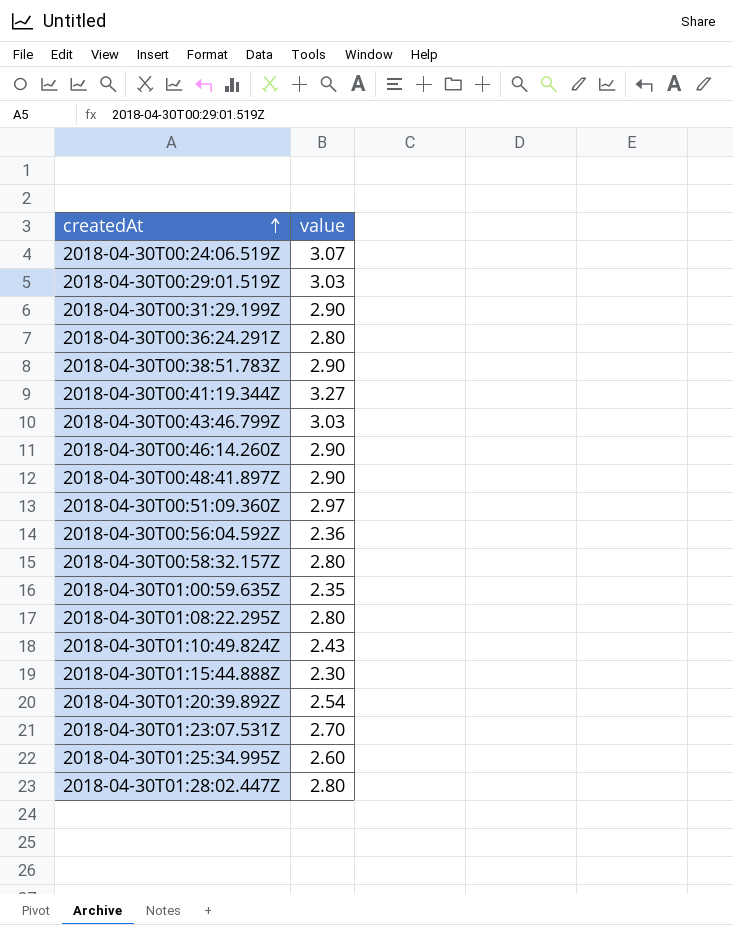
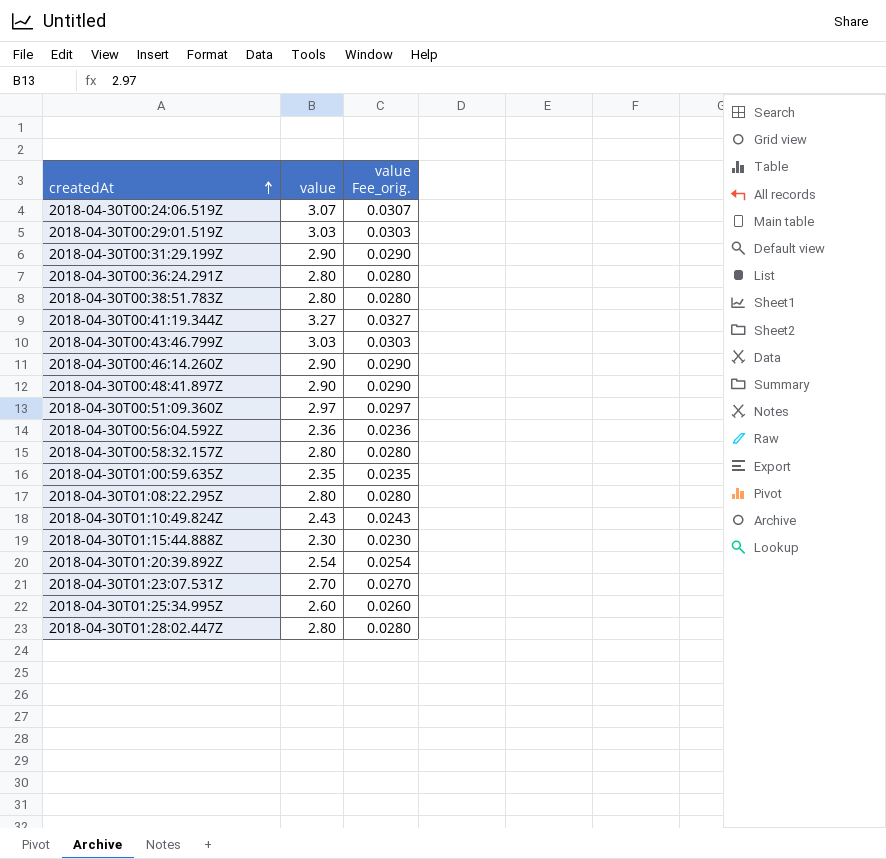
column value Fee_orig. | formula: none -> [value] * 0.01
2018-04-30T00:38:51.783Z | value: 2.90 -> 2.80

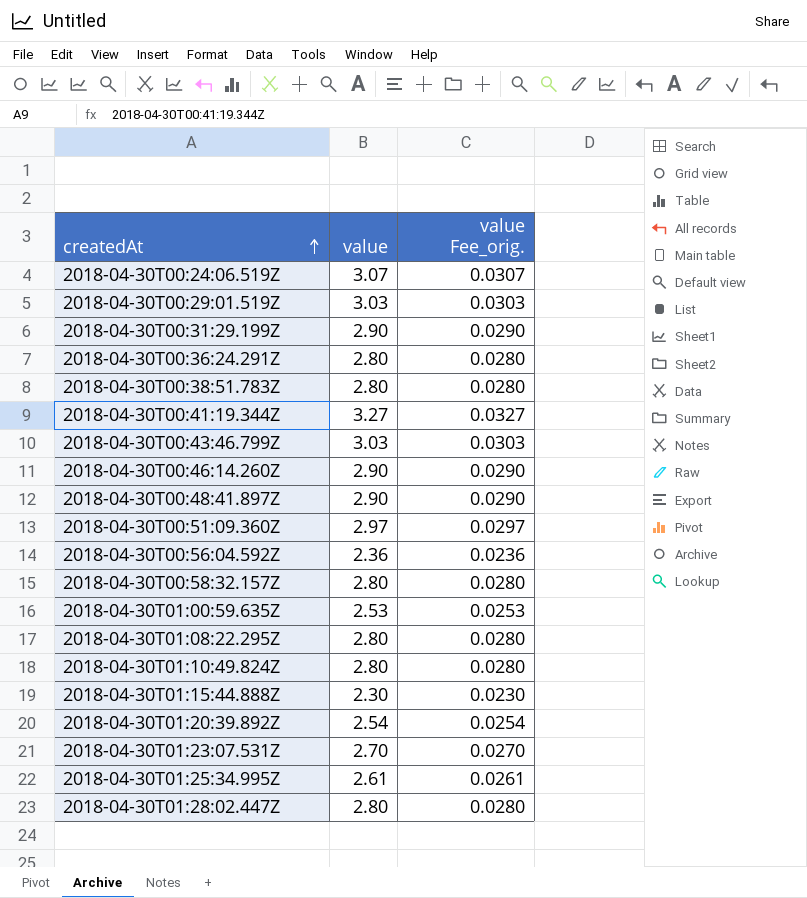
2018-04-30T01:00:59.635Z | value: 2.35 -> 2.53
2018-04-30T01:00:59.635Z | value Fee_orig.: 0.0235 -> 0.0253
2018-04-30T01:10:49.824Z | value: 2.43 -> 2.80
2018-04-30T01:10:49.824Z | value Fee_orig.: 0.0243 -> 0.0280
2018-04-30T01:25:34.995Z | value: 2.60 -> 2.61
2018-04-30T01:25:34.995Z | value Fee_orig.: 0.0260 -> 0.0261

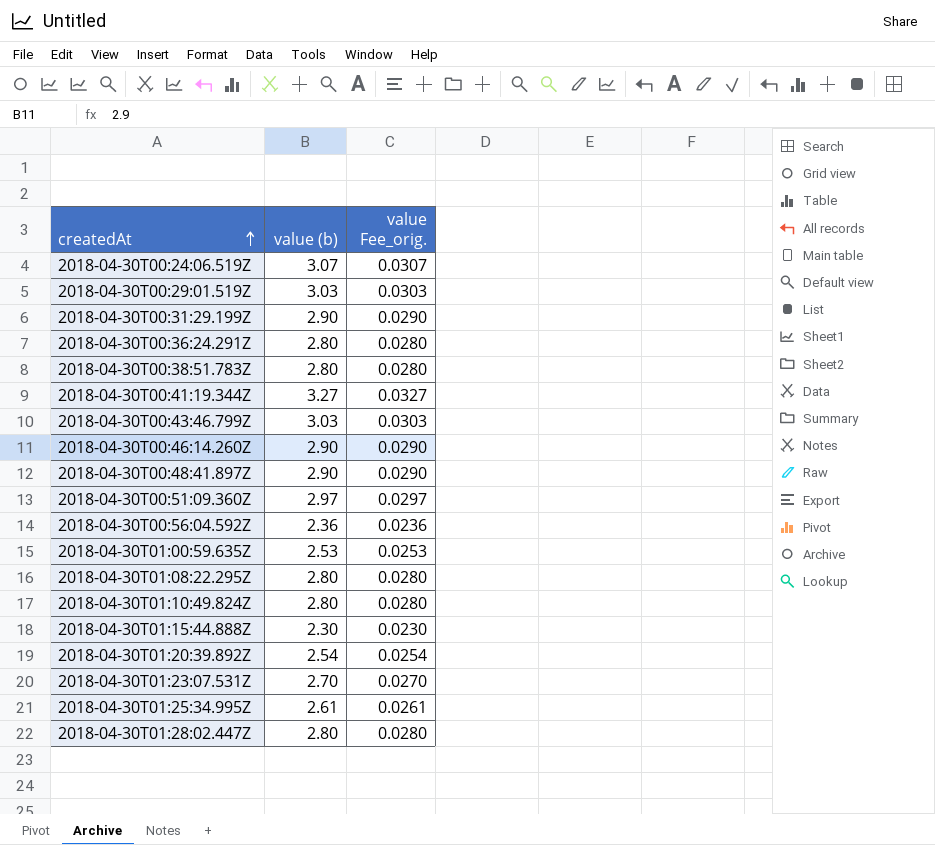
column name: value -> value (b)
row 2018-04-30T00:58:32.157Z: 2.80 | 0.0280 -> none

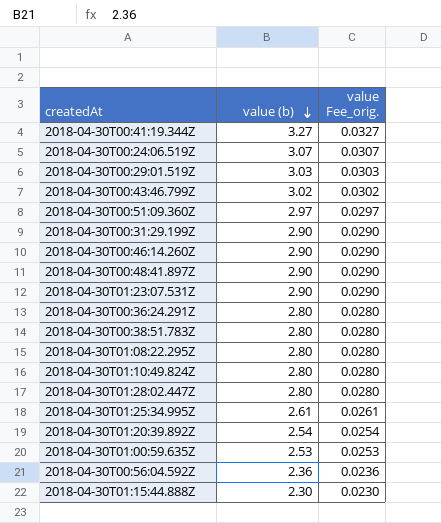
row order: createdAt ascending -> value (b) descending
2018-04-30T00:43:46.799Z | value (b): 3.03 -> 3.02
2018-04-30T00:43:46.799Z | value Fee_orig.: 0.0303 -> 0.0302
2018-04-30T01:23:07.531Z | value (b): 2.70 -> 2.90
2018-04-30T01:23:07.531Z | value Fee_orig.: 0.0270 -> 0.0290

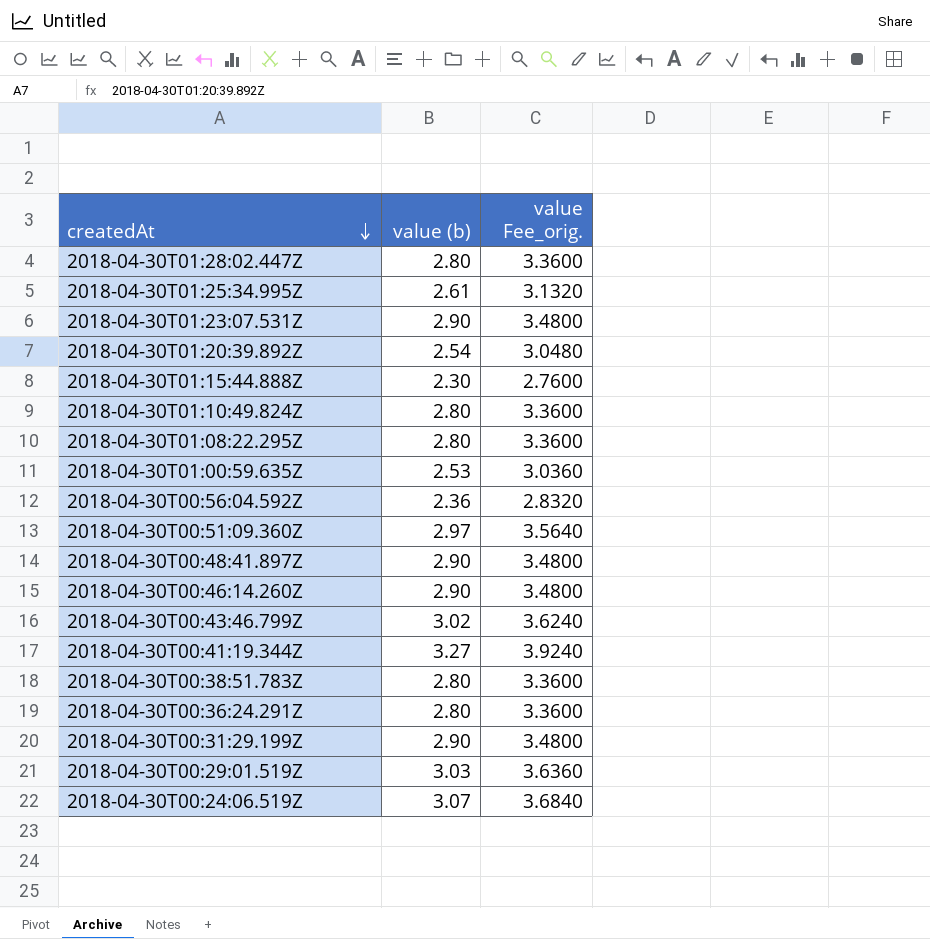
row order: value (b) descending -> createdAt descending
column value Fee_orig. | formula: [value (b)] * 0.01 -> [value (b)] * 1.2

